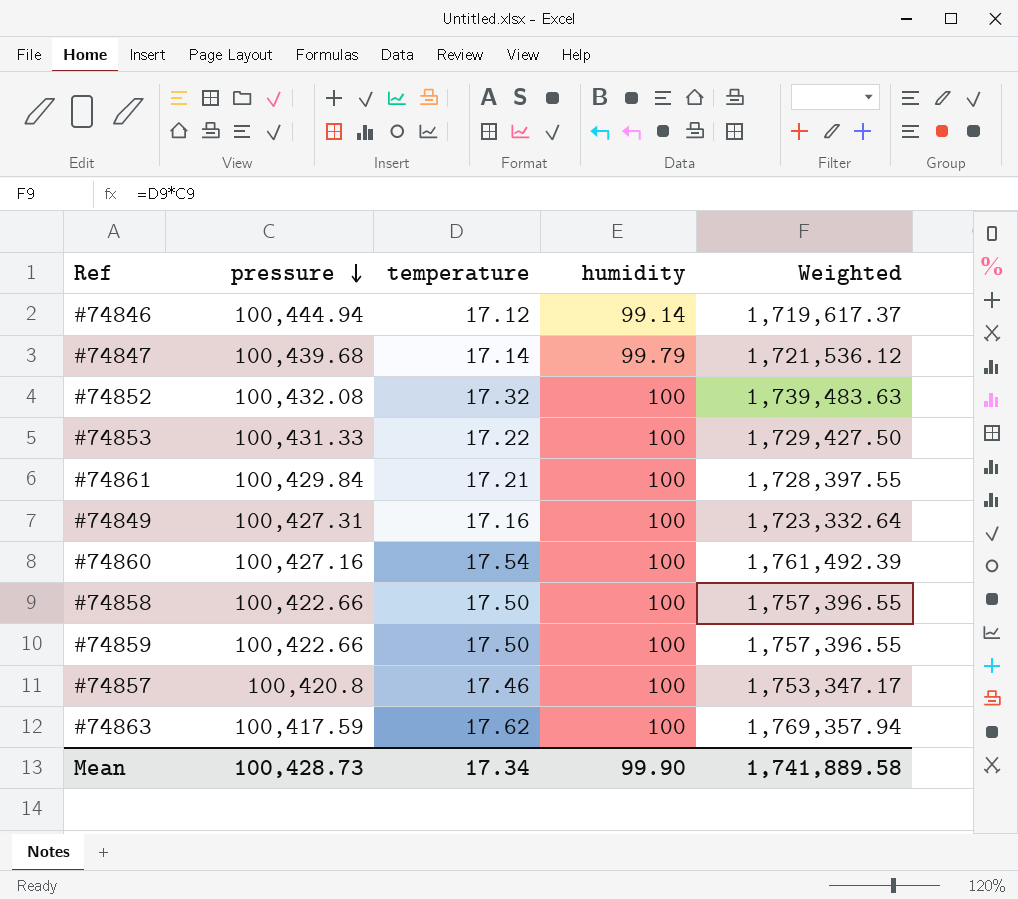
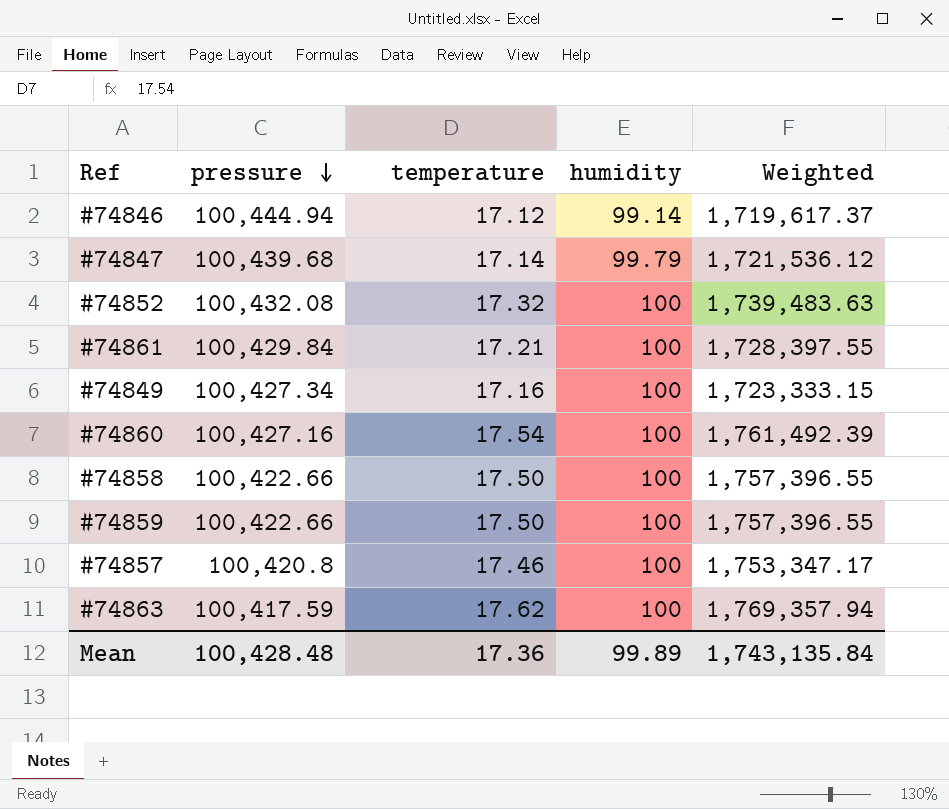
row #74853: 100,431.33 | 17.22 | 100 | 1,729,427.50 -> none
#74849 | pressure: 100,427.31 -> 100,427.34
#74849 | Weighted: 1,723,332.64 -> 1,723,333.15
Mean | pressure: 100,428.73 -> 100,428.48
Mean | temperature: 17.34 -> 17.36
Mean | humidity: 99.90 -> 99.89
Mean | Weighted: 1,741,889.58 -> 1,743,135.84

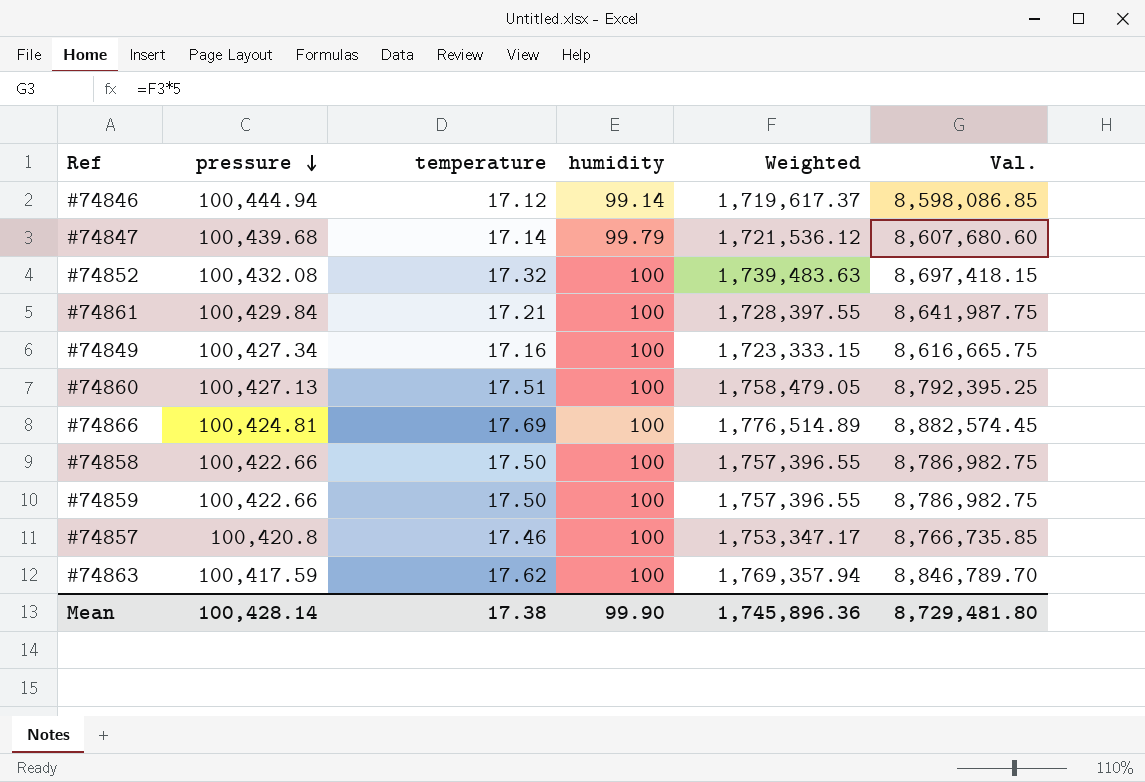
column Val. | formula: none -> [Weighted] * 5
#74860 | pressure: 100,427.16 -> 100,427.13
#74860 | temperature: 17.54 -> 17.51
#74860 | Weighted: 1,761,492.39 -> 1,758,479.05
row #74866: none -> 100,424.81 | 17.69 | 100 | 1,776,514.89 | 8,882,574.45
Mean | pressure: 100,428.48 -> 100,428.14
Mean | temperature: 17.36 -> 17.38
Mean | humidity: 99.89 -> 99.90
Mean | Weighted: 1,743,135.84 -> 1,745,896.36

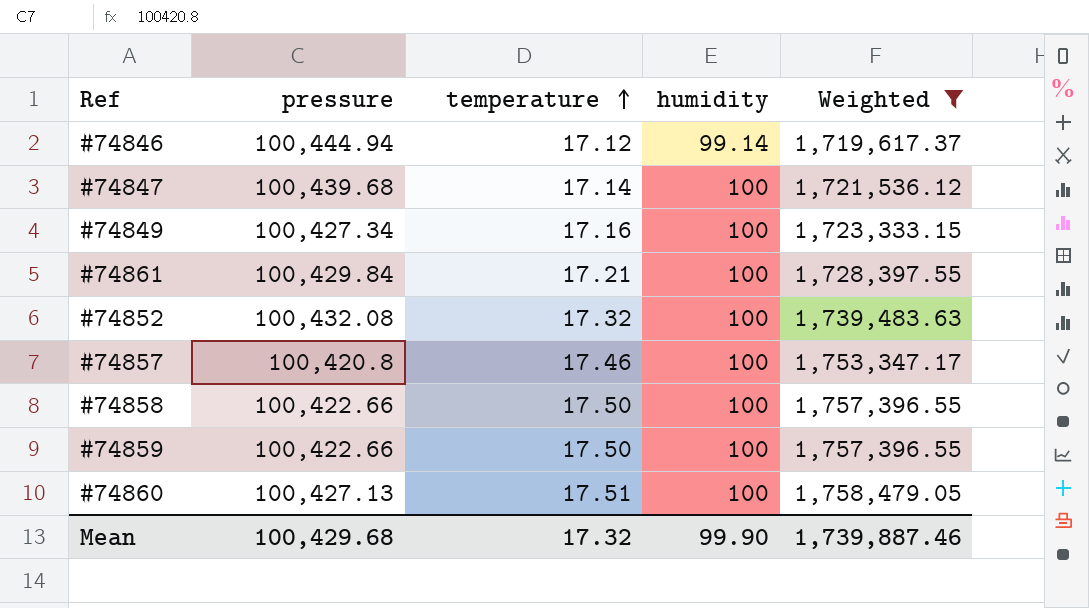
filter: none -> Weighted <= 1,758,479.05
row order: pressure descending -> temperature ascending
column Val. | formula: [Weighted] * 5 -> none
#74847 | humidity: 99.79 -> 100
Mean | pressure: 100,428.14 -> 100,429.68
Mean | temperature: 17.38 -> 17.32
Mean | Weighted: 1,745,896.36 -> 1,739,887.46

